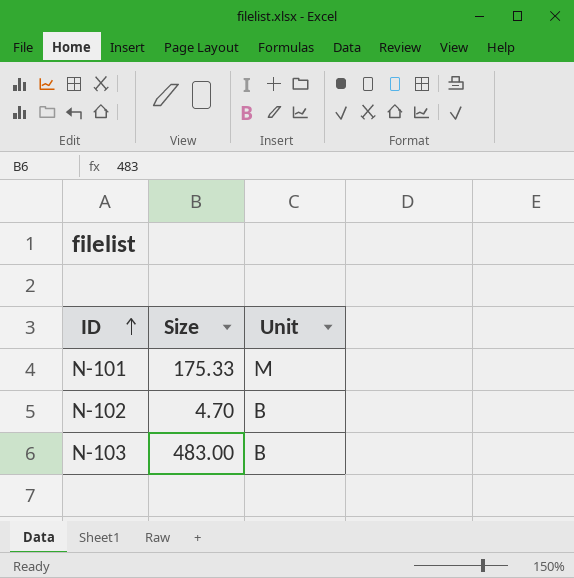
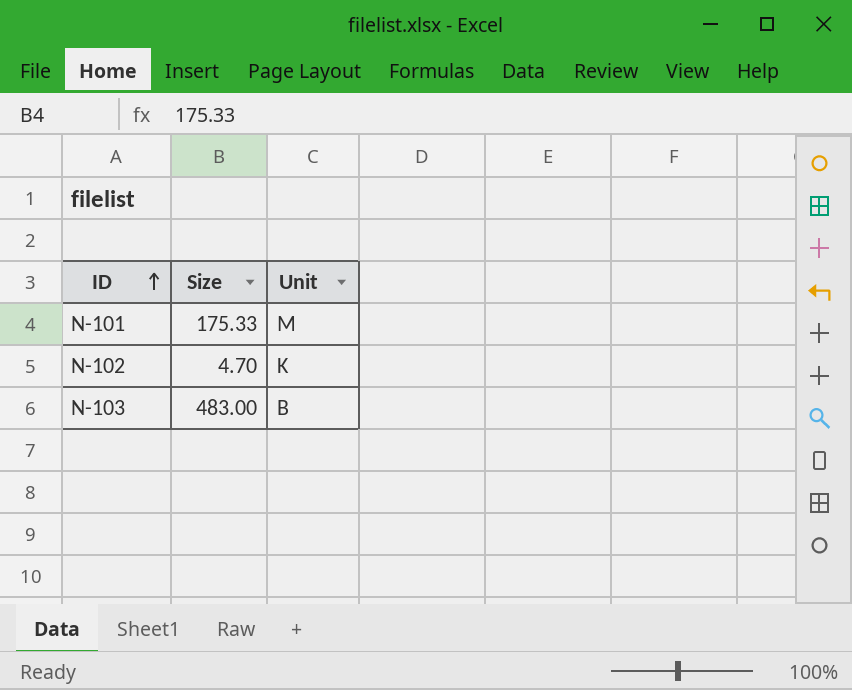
N-102 | Unit: B -> K

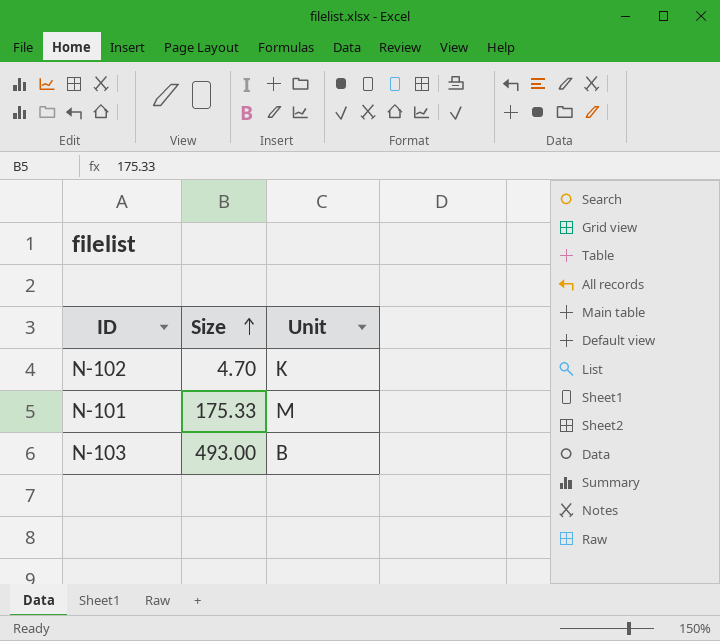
row order: ID ascending -> Size ascending
N-103 | Size: 483.00 -> 493.00

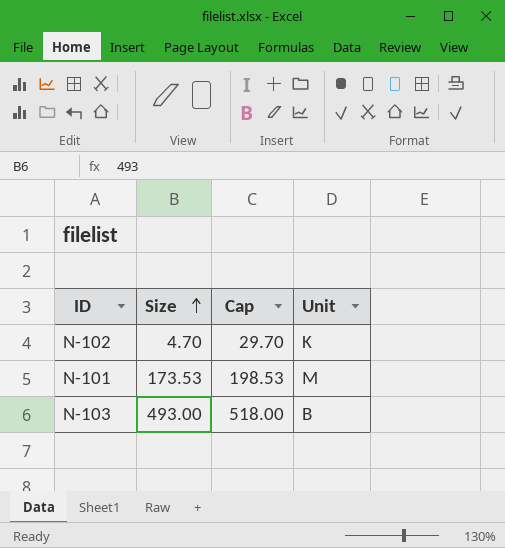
column Cap | formula: none -> [Size] + 25
N-101 | Size: 175.33 -> 173.53

